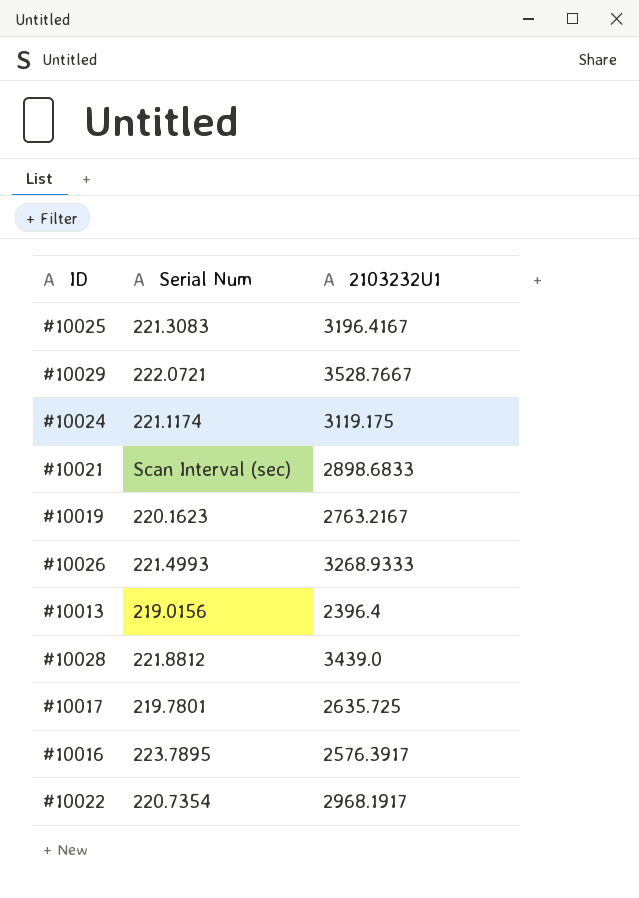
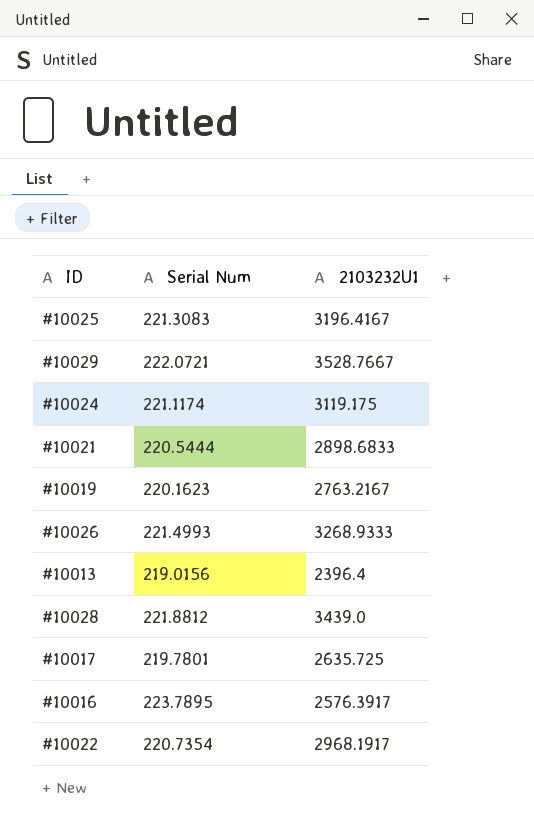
#10021 | Serial Num: Scan Interval (sec) -> 220.5444

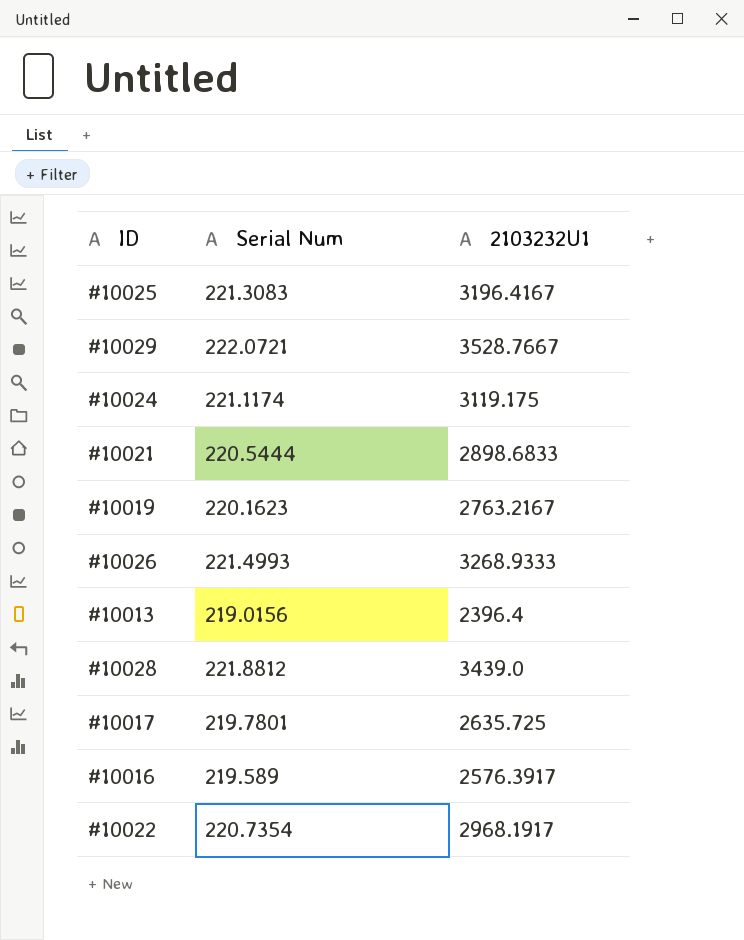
#10016 | Serial Num: 223.7895 -> 219.589

